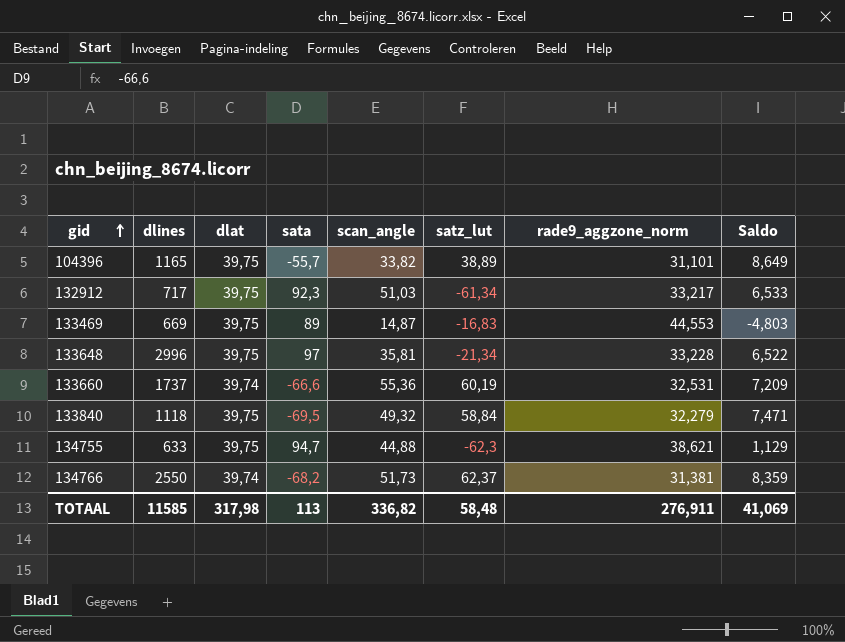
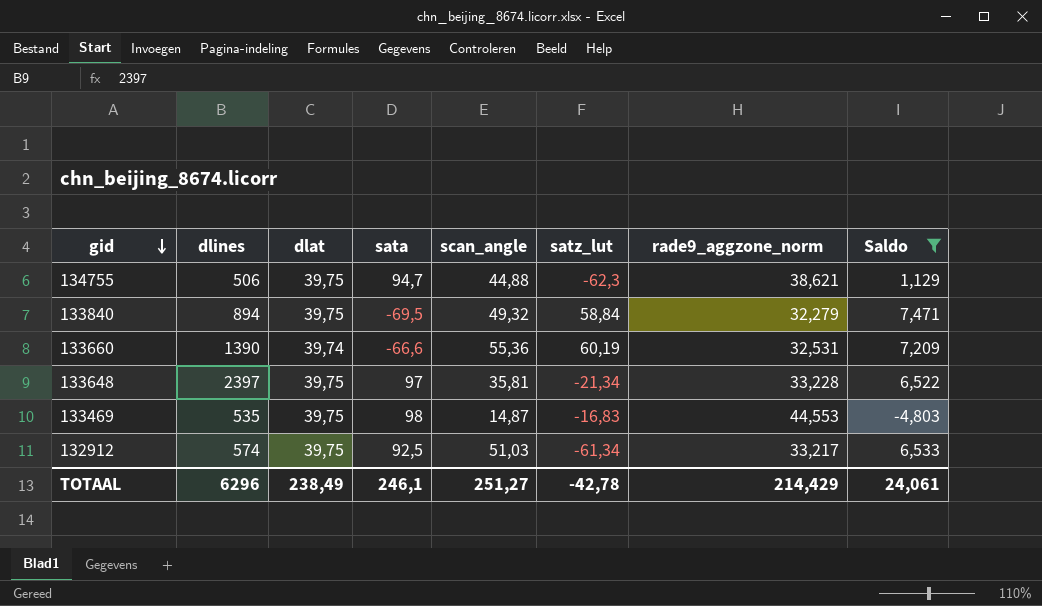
filter: none -> Saldo <= 7,471
row order: gid ascending -> gid descending
134755 | dlines: 633 -> 506
133840 | dlines: 1118 -> 894
133660 | dlines: 1737 -> 1390
133648 | dlines: 2996 -> 2397
133469 | dlines: 669 -> 535
133469 | sata: 89 -> 98
132912 | dlines: 717 -> 574
132912 | sata: 92,3 -> 92,5
TOTAAL | dlines: 11585 -> 6296
TOTAAL | dlat: 317,98 -> 238,49
TOTAAL | sata: 113 -> 246,1
TOTAAL | scan_angle: 336,82 -> 251,27
TOTAAL | satz_lut: 58,48 -> -42,78
TOTAAL | rade9_aggzone_norm: 276,911 -> 214,429
TOTAAL | Saldo: 41,069 -> 24,061

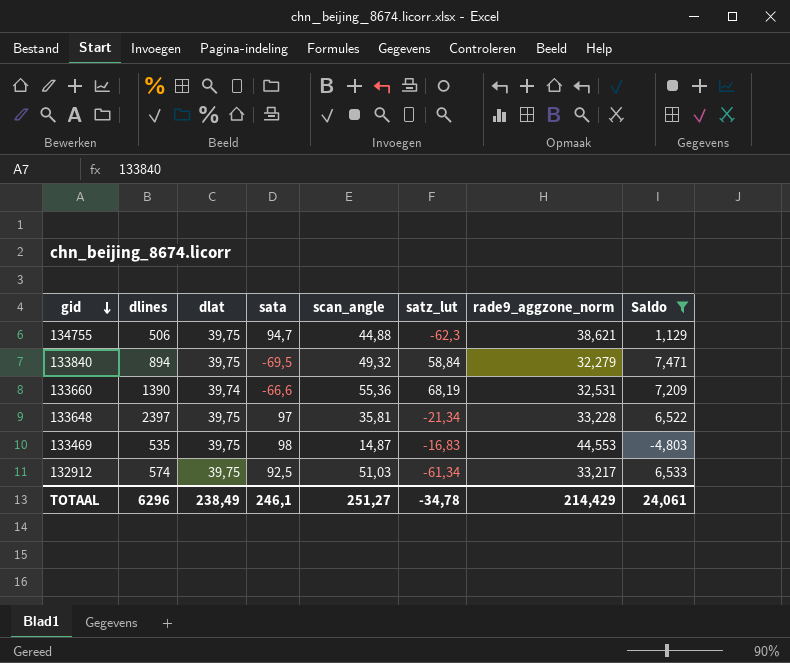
133660 | satz_lut: 60,19 -> 68,19
TOTAAL | satz_lut: -42,78 -> -34,78

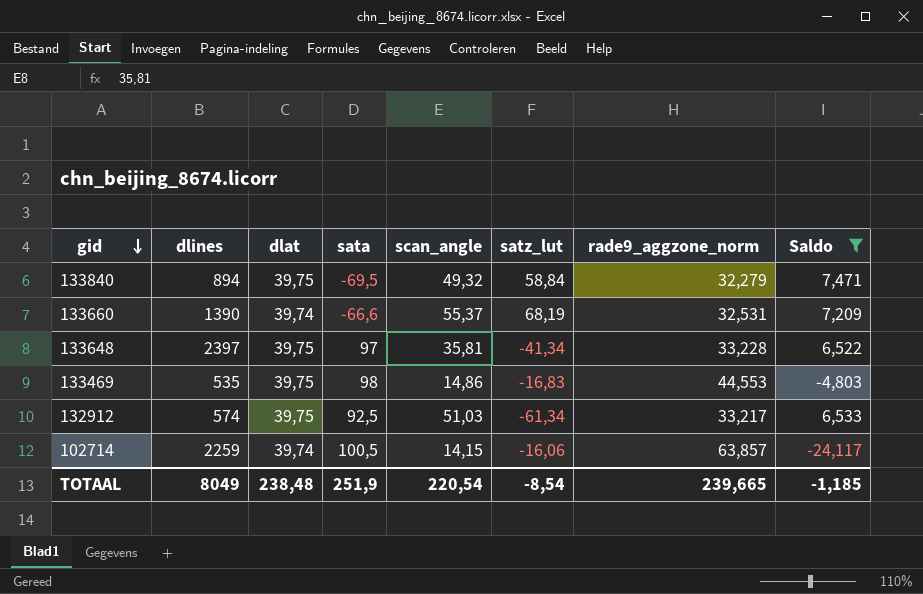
row 134755: 506 | 39,75 | 94,7 | 44,88 | -62,3 | 38,621 | 1,129 -> none
133660 | scan_angle: 55,36 -> 55,37
133648 | satz_lut: -21,34 -> -41,34
133469 | scan_angle: 14,87 -> 14,86
row 102714: none -> 2259 | 39,74 | 100,5 | 14,15 | -16,06 | 63,857 | -24,117
TOTAAL | dlines: 6296 -> 8049
TOTAAL | dlat: 238,49 -> 238,48
TOTAAL | sata: 246,1 -> 251,9
TOTAAL | scan_angle: 251,27 -> 220,54
TOTAAL | satz_lut: -34,78 -> -8,54
TOTAAL | rade9_aggzone_norm: 214,429 -> 239,665
TOTAAL | Saldo: 24,061 -> -1,185

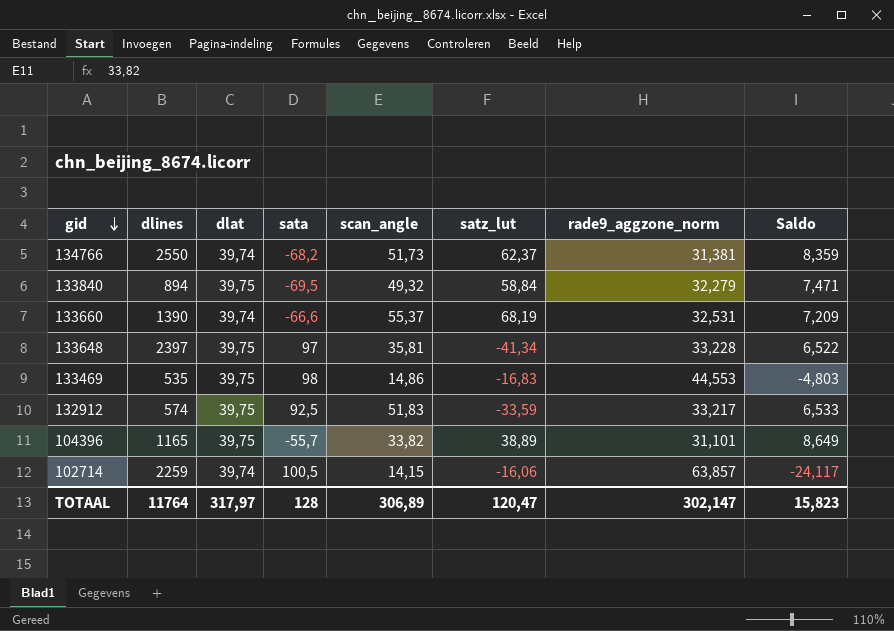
filter: Saldo <= 7,471 -> none
132912 | scan_angle: 51,03 -> 51,83
132912 | satz_lut: -61,34 -> -33,59
TOTAAL | dlines: 8049 -> 11764
TOTAAL | dlat: 238,48 -> 317,97
TOTAAL | sata: 251,9 -> 128
TOTAAL | scan_angle: 220,54 -> 306,89
TOTAAL | satz_lut: -8,54 -> 120,47
TOTAAL | rade9_aggzone_norm: 239,665 -> 302,147
TOTAAL | Saldo: -1,185 -> 15,823

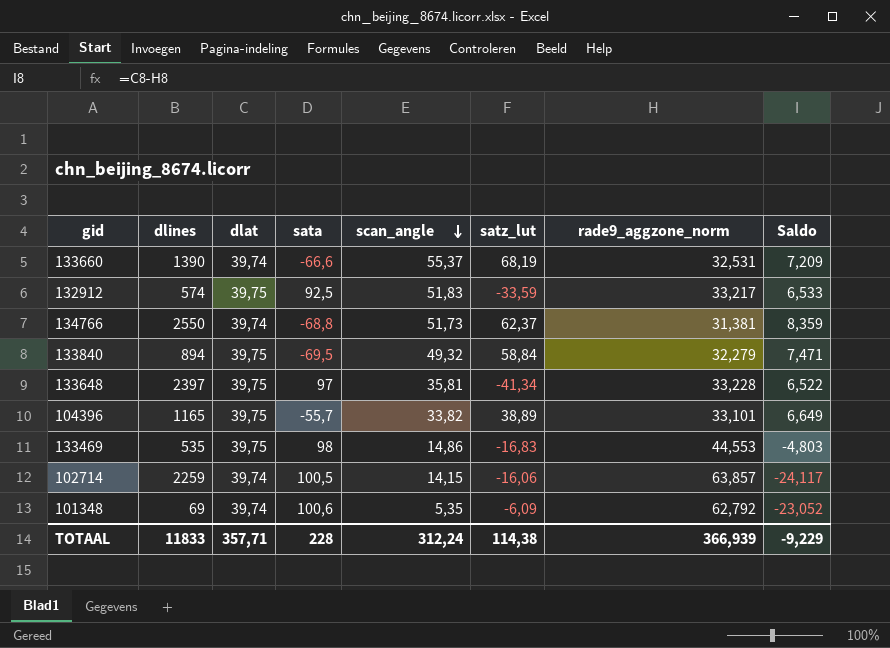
row order: gid descending -> scan_angle descending
134766 | sata: -68,2 -> -68,8
104396 | rade9_aggzone_norm: 31,101 -> 33,101
104396 | Saldo: 8,649 -> 6,649
row 101348: none -> 69 | 39,74 | 100,6 | 5,35 | -6,09 | 62,792 | -23,052
TOTAAL | dlines: 11764 -> 11833
TOTAAL | dlat: 317,97 -> 357,71
TOTAAL | sata: 128 -> 228
TOTAAL | scan_angle: 306,89 -> 312,24
TOTAAL | satz_lut: 120,47 -> 114,38
TOTAAL | rade9_aggzone_norm: 302,147 -> 366,939
TOTAAL | Saldo: 15,823 -> -9,229

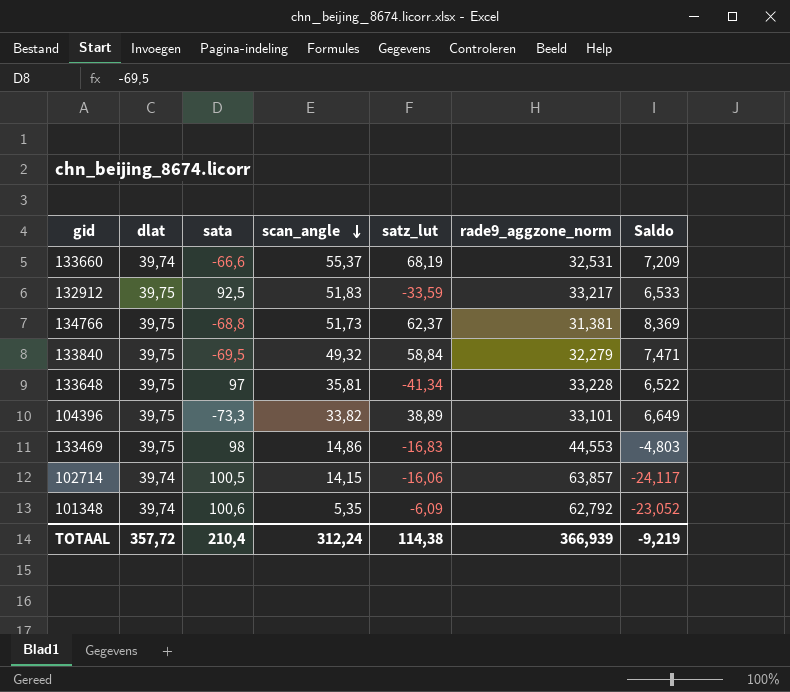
column dlines | position: 2 -> none
134766 | dlat: 39,74 -> 39,75
134766 | Saldo: 8,359 -> 8,369
104396 | sata: -55,7 -> -73,3
TOTAAL | dlat: 357,71 -> 357,72
TOTAAL | sata: 228 -> 210,4
TOTAAL | Saldo: -9,229 -> -9,219

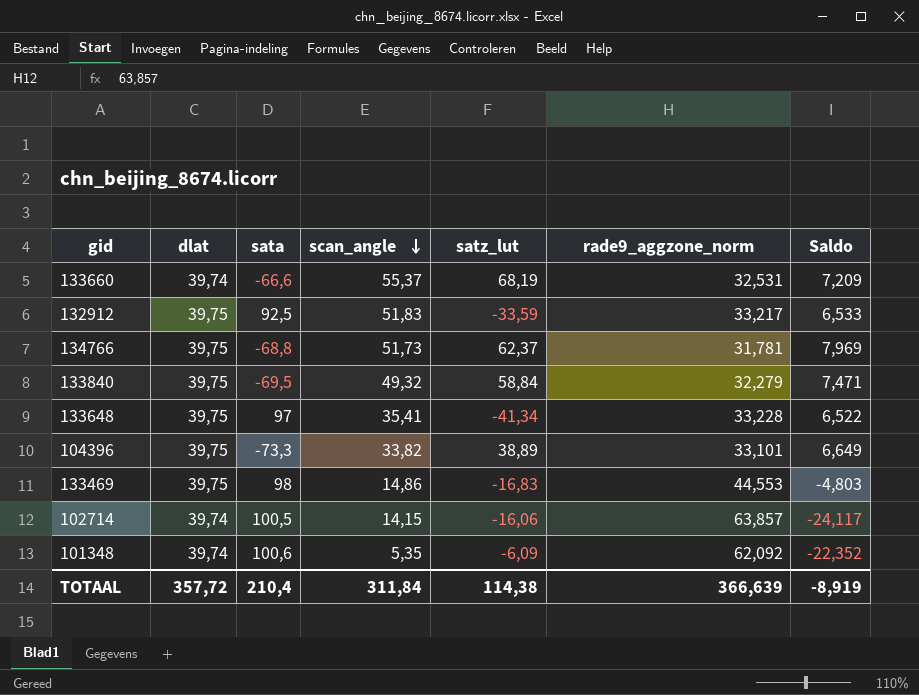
134766 | rade9_aggzone_norm: 31,381 -> 31,781
134766 | Saldo: 8,369 -> 7,969
133648 | scan_angle: 35,81 -> 35,41
101348 | rade9_aggzone_norm: 62,792 -> 62,092
101348 | Saldo: -23,052 -> -22,352
TOTAAL | scan_angle: 312,24 -> 311,84
TOTAAL | rade9_aggzone_norm: 366,939 -> 366,639
TOTAAL | Saldo: -9,219 -> -8,919

